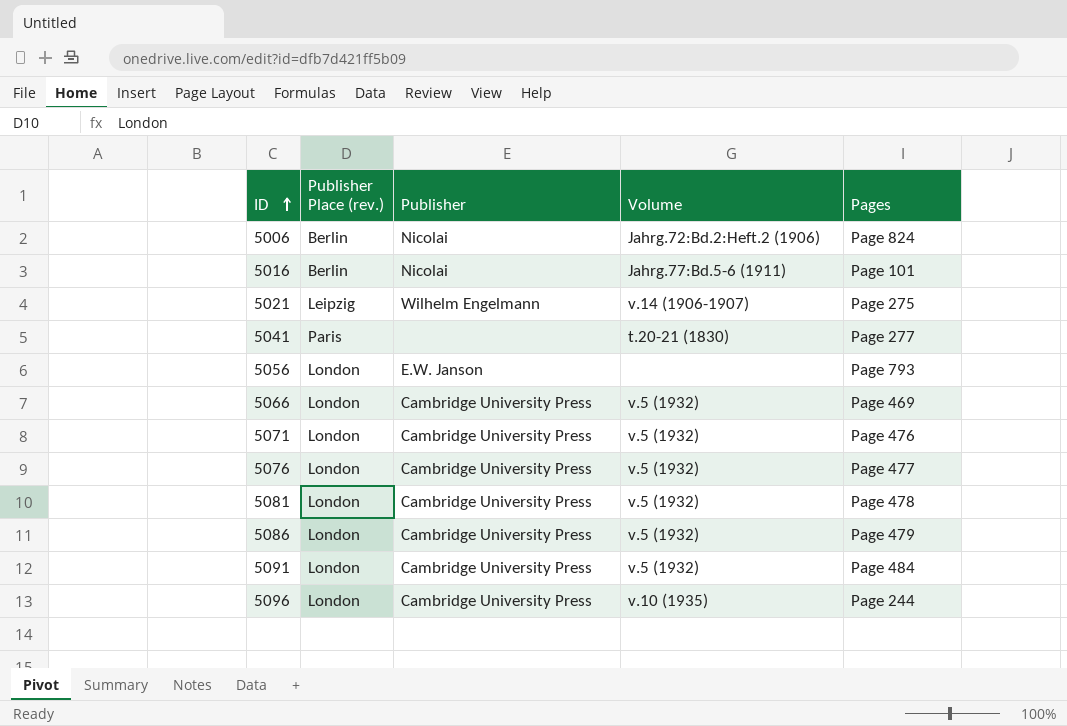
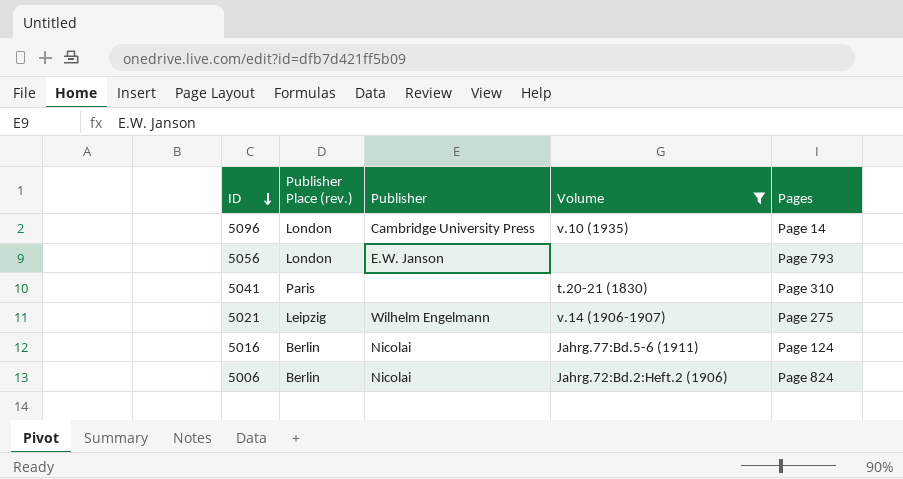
filter: none -> Volume != v.5 (1932)
row order: ID ascending -> ID descending
5096 | Pages: Page 244 -> Page 14
5041 | Pages: Page 277 -> Page 310
5016 | Pages: Page 101 -> Page 124

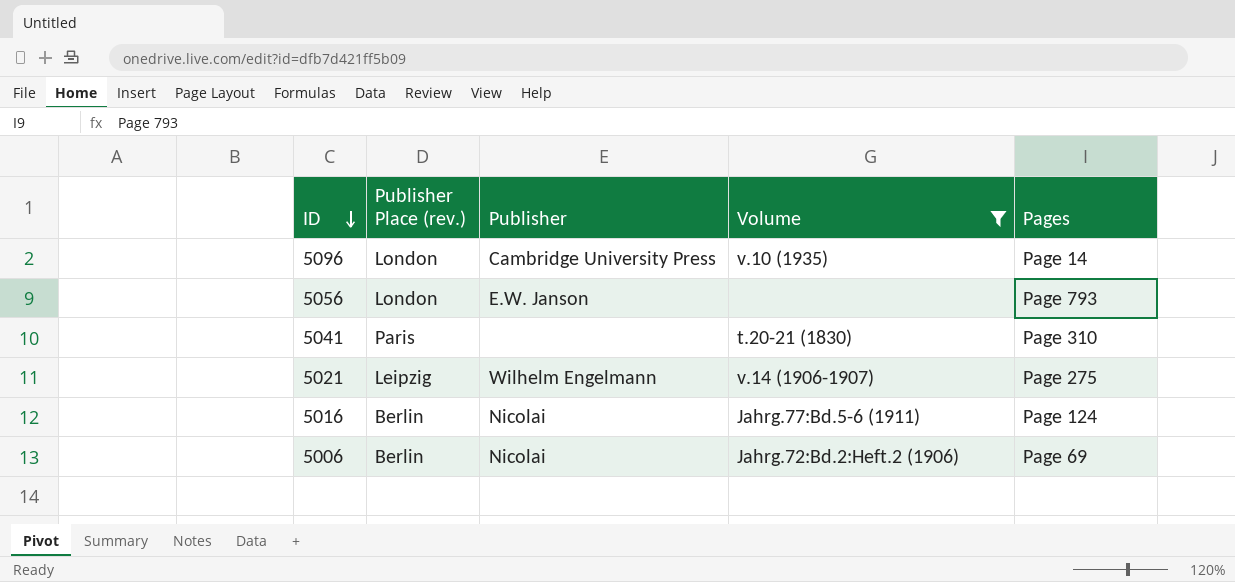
5006 | Pages: Page 824 -> Page 69

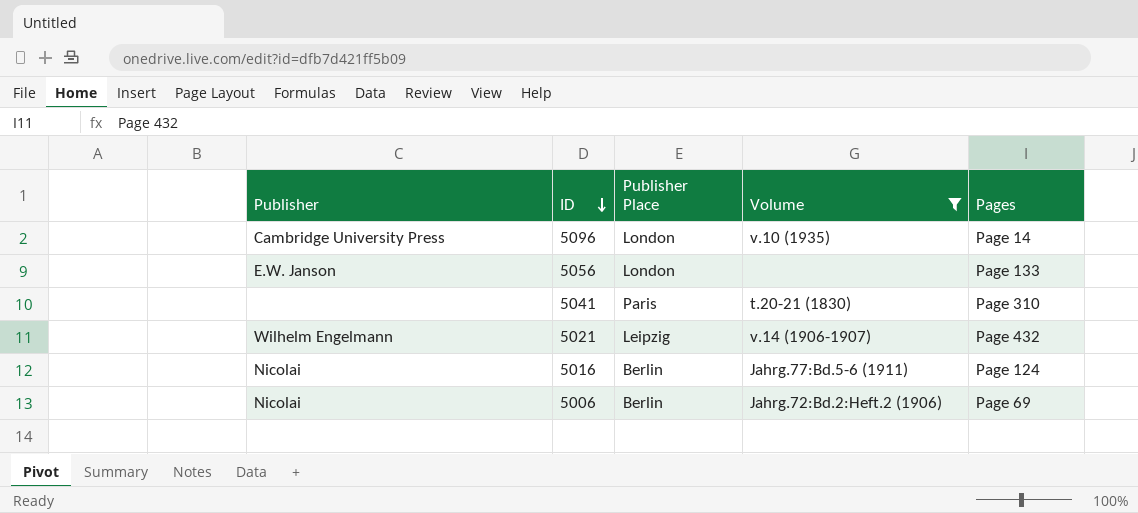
column Publisher | position: 3 -> 1
column name: Publisher Place (rev.) -> Publisher Place
5056 | Pages: Page 793 -> Page 133
5021 | Pages: Page 275 -> Page 432

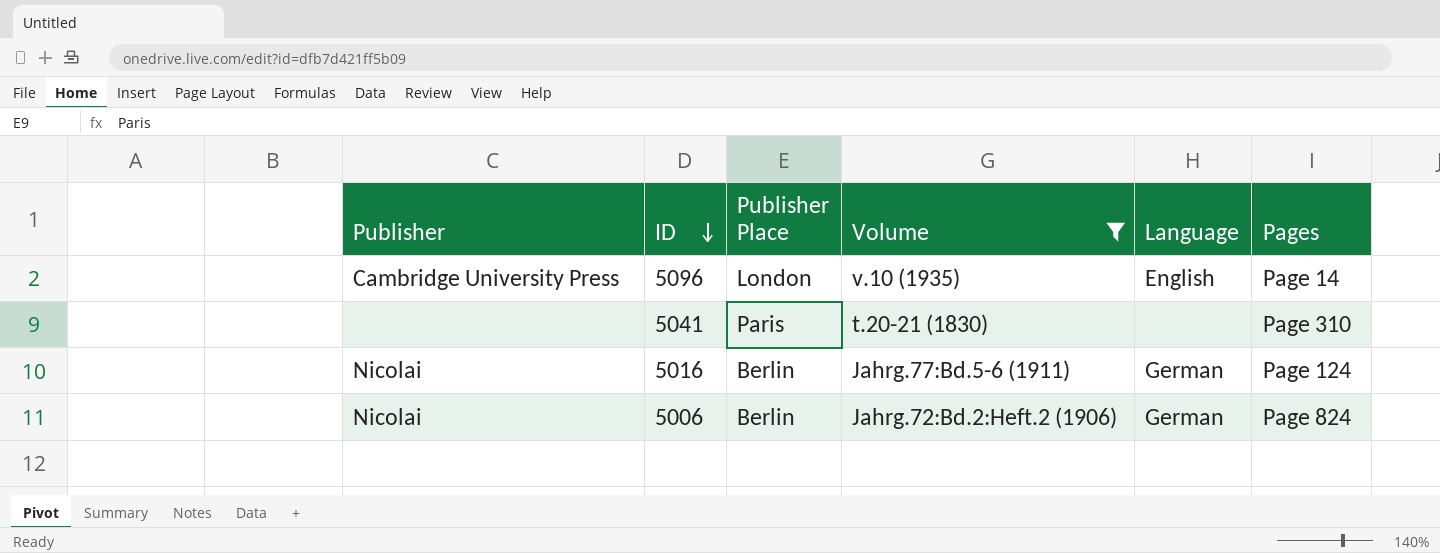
column Language | position: none -> 5
row 5056: E.W. Janson | London | none | Page 133 -> none
row 5021: Wilhelm Engelmann | Leipzig | v.14 (1906-1907) | Page 432 -> none
5006 | Pages: Page 69 -> Page 824

